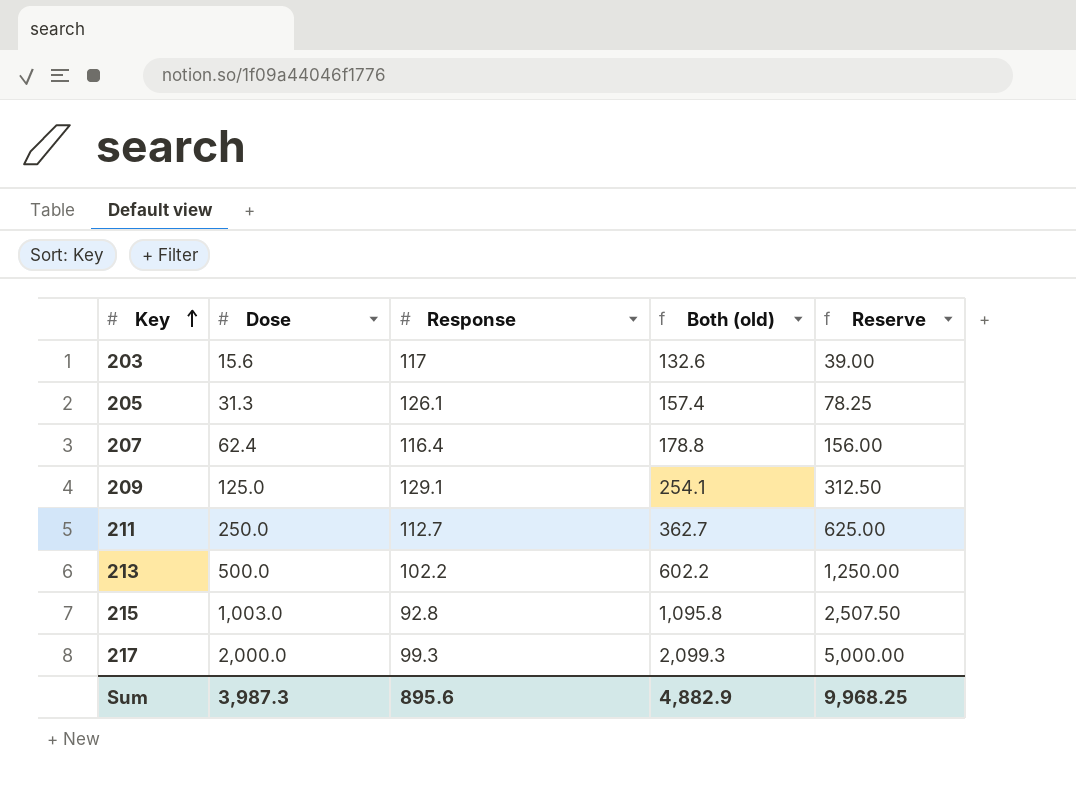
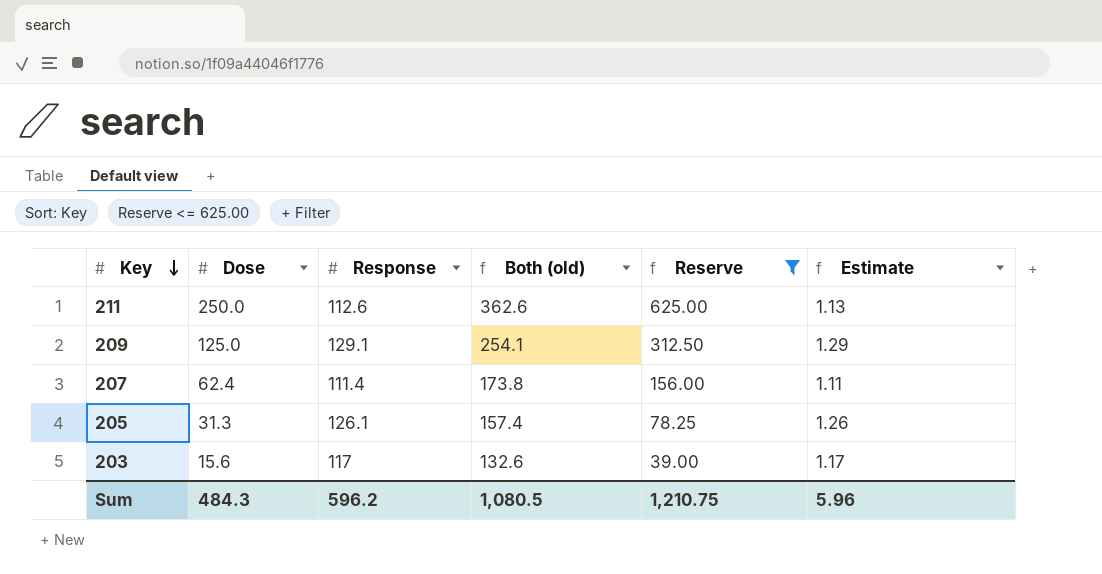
filter: none -> Reserve <= 625.00
row order: Key ascending -> Key descending
column Estimate | formula: none -> [Response] * 0.01
211 | Response: 112.7 -> 112.6
211 | Both (old): 362.7 -> 362.6
207 | Response: 116.4 -> 111.4
207 | Both (old): 178.8 -> 173.8
Sum | Dose: 3,987.3 -> 484.3
Sum | Response: 895.6 -> 596.2
Sum | Both (old): 4,882.9 -> 1,080.5
Sum | Reserve: 9,968.25 -> 1,210.75

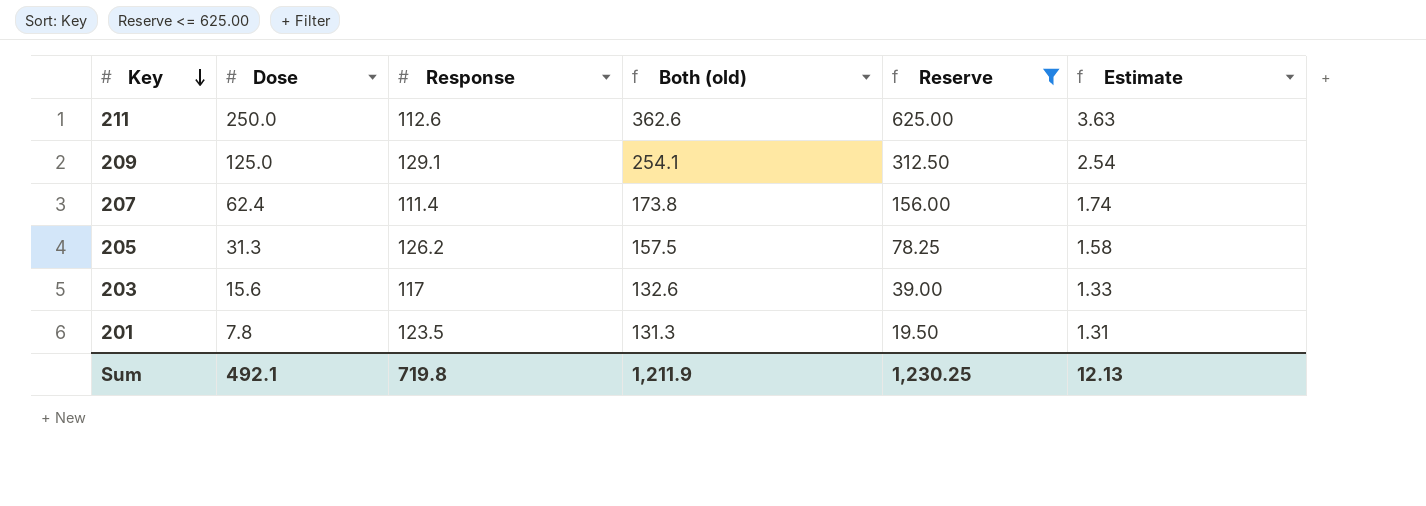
column Estimate | formula: [Response] * 0.01 -> [Both (old)] * 0.01
205 | Response: 126.1 -> 126.2
205 | Both (old): 157.4 -> 157.5
row 201: none -> 7.8 | 123.5 | 131.3 | 19.50 | 1.31
Sum | Dose: 484.3 -> 492.1
Sum | Response: 596.2 -> 719.8
Sum | Both (old): 1,080.5 -> 1,211.9
Sum | Reserve: 1,210.75 -> 1,230.25
Sum | Estimate: 5.96 -> 12.13

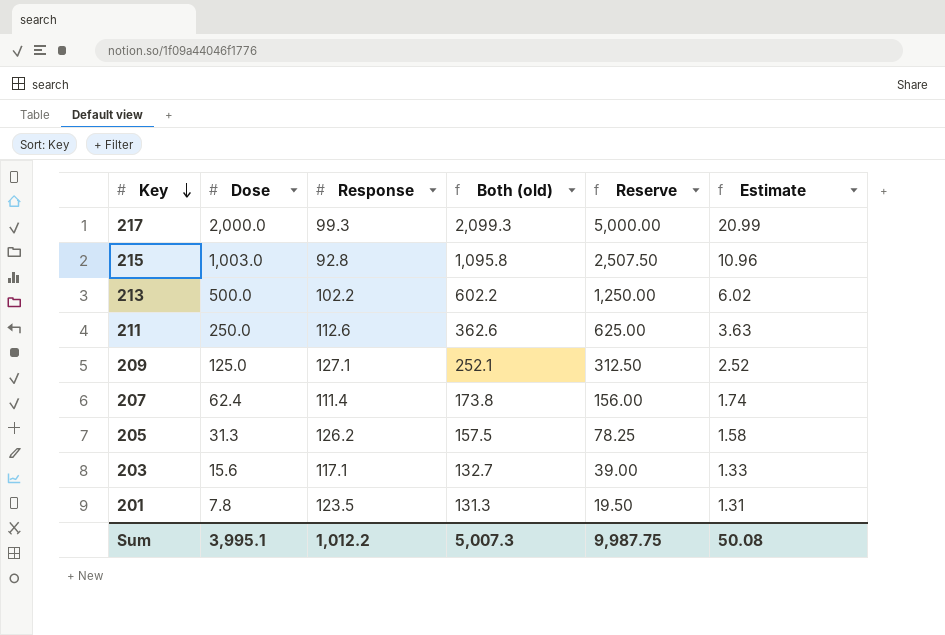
filter: Reserve <= 625.00 -> none
209 | Response: 129.1 -> 127.1
209 | Both (old): 254.1 -> 252.1
209 | Estimate: 2.54 -> 2.52
203 | Response: 117 -> 117.1
203 | Both (old): 132.6 -> 132.7
Sum | Dose: 492.1 -> 3,995.1
Sum | Response: 719.8 -> 1,012.2
Sum | Both (old): 1,211.9 -> 5,007.3
Sum | Reserve: 1,230.25 -> 9,987.75
Sum | Estimate: 12.13 -> 50.08

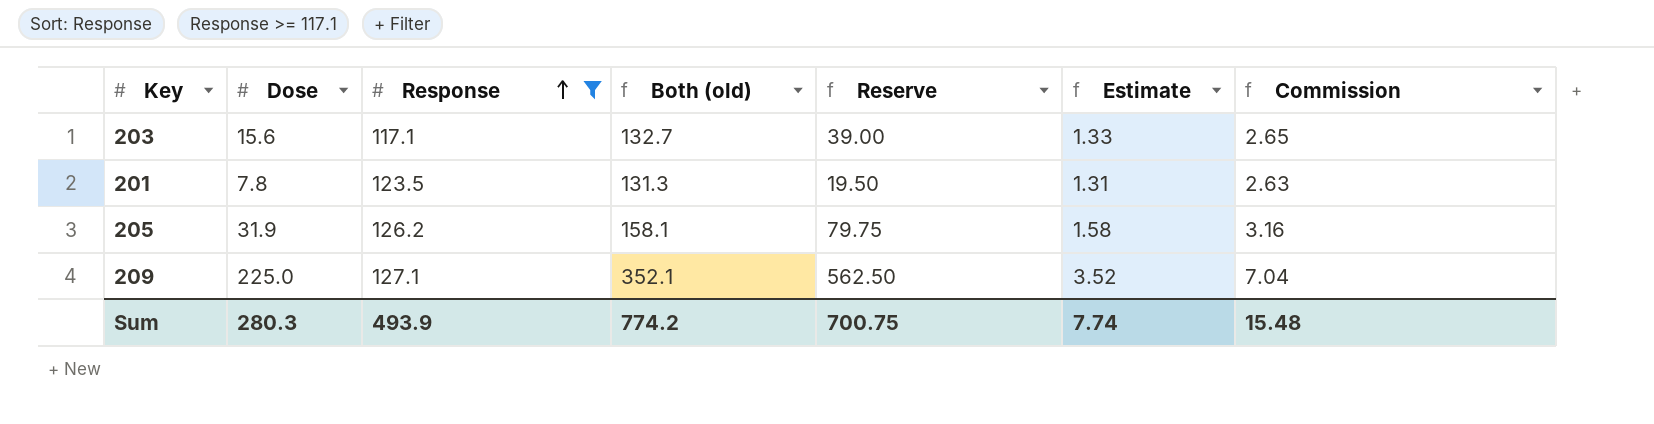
filter: none -> Response >= 117.1
row order: Key descending -> Response ascending
column Commission | formula: none -> [Both (old)] * 0.02
205 | Dose: 31.3 -> 31.9
205 | Both (old): 157.5 -> 158.1
205 | Reserve: 78.25 -> 79.75
209 | Dose: 125.0 -> 225.0
209 | Both (old): 252.1 -> 352.1
209 | Reserve: 312.50 -> 562.50
209 | Estimate: 2.52 -> 3.52
Sum | Dose: 3,995.1 -> 280.3
Sum | Response: 1,012.2 -> 493.9
Sum | Both (old): 5,007.3 -> 774.2
Sum | Reserve: 9,987.75 -> 700.75
Sum | Estimate: 50.08 -> 7.74

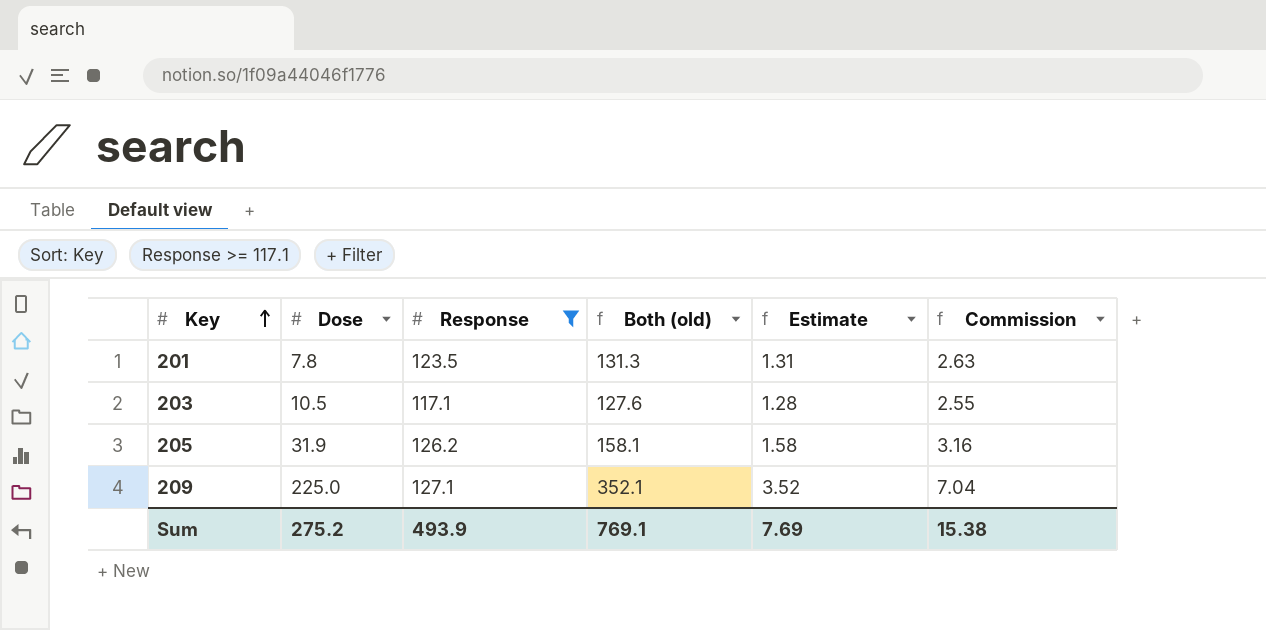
row order: Response ascending -> Key ascending
column Reserve | formula: [Dose] * 2.5 -> none
203 | Dose: 15.6 -> 10.5
203 | Both (old): 132.7 -> 127.6
203 | Estimate: 1.33 -> 1.28
203 | Commission: 2.65 -> 2.55
Sum | Dose: 280.3 -> 275.2
Sum | Both (old): 774.2 -> 769.1
Sum | Estimate: 7.74 -> 7.69
Sum | Commission: 15.48 -> 15.38

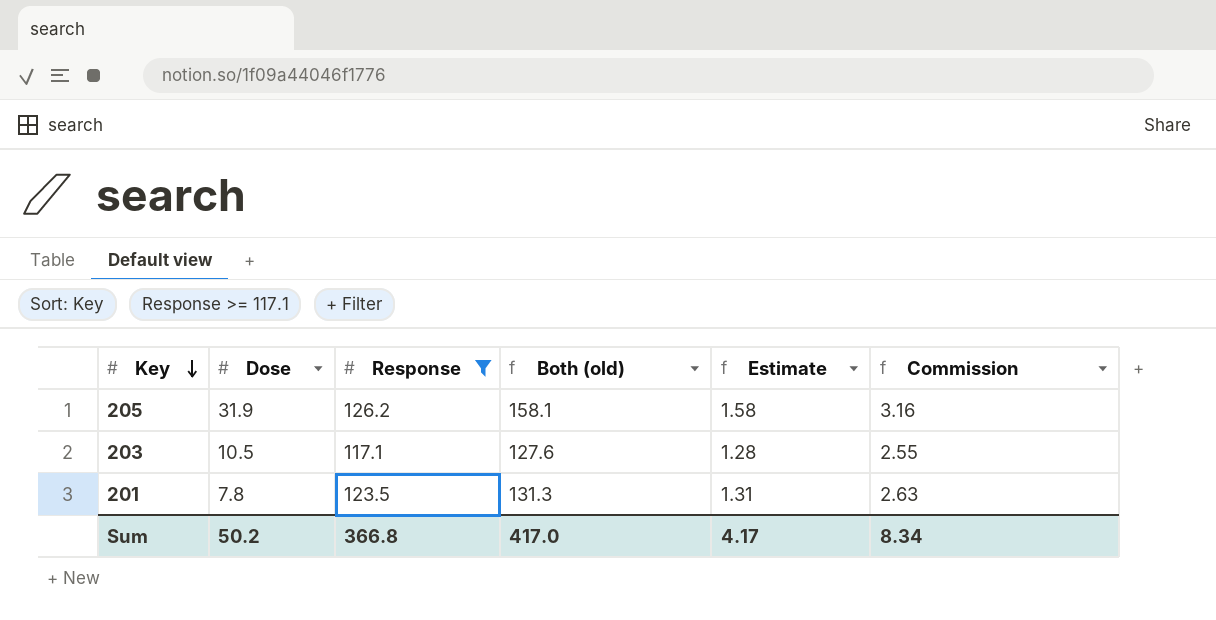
row order: Key ascending -> Key descending
row 209: 225.0 | 127.1 | 352.1 | 3.52 | 7.04 -> none
Sum | Dose: 275.2 -> 50.2
Sum | Response: 493.9 -> 366.8
Sum | Both (old): 769.1 -> 417.0
Sum | Estimate: 7.69 -> 4.17
Sum | Commission: 15.38 -> 8.34

